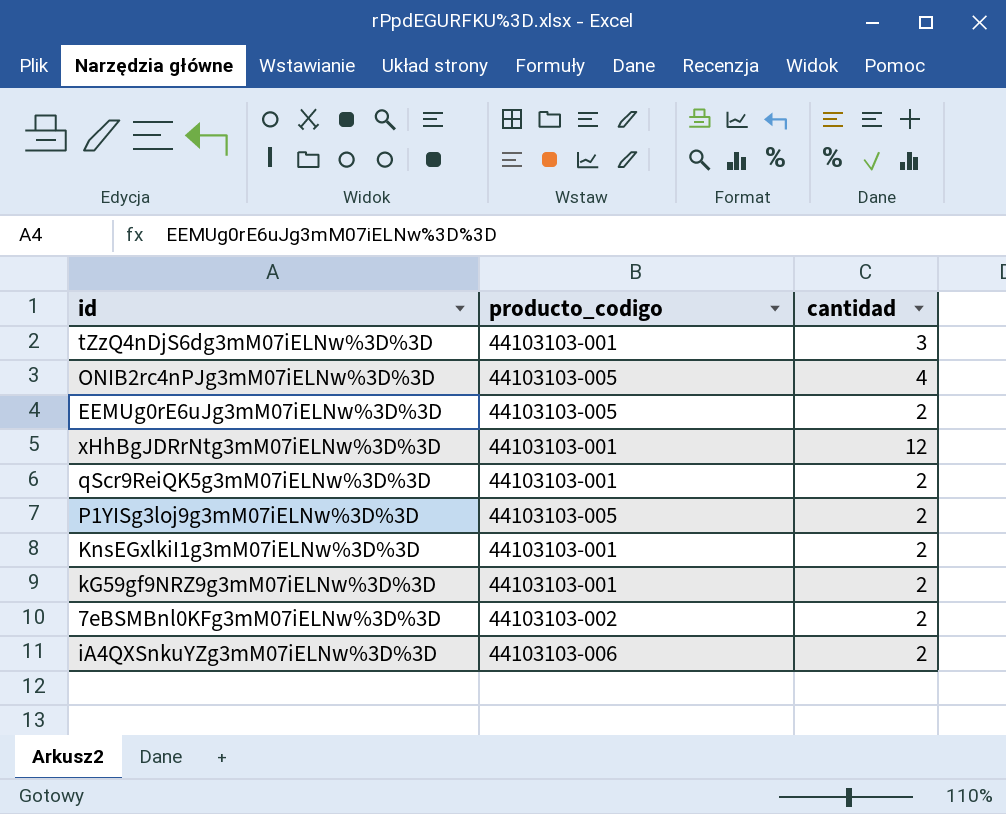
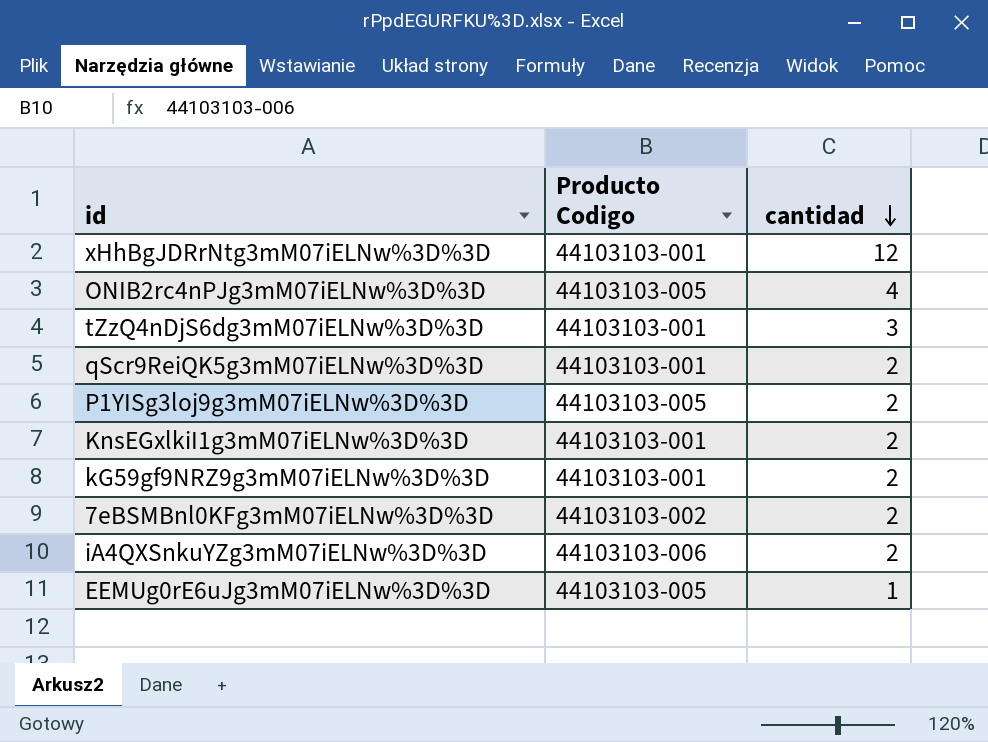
row order: none -> cantidad descending
column name: producto_codigo -> Producto Codigo
EEMUg0rE6uJg3mM07iELNw%3D%3D | cantidad: 2 -> 1

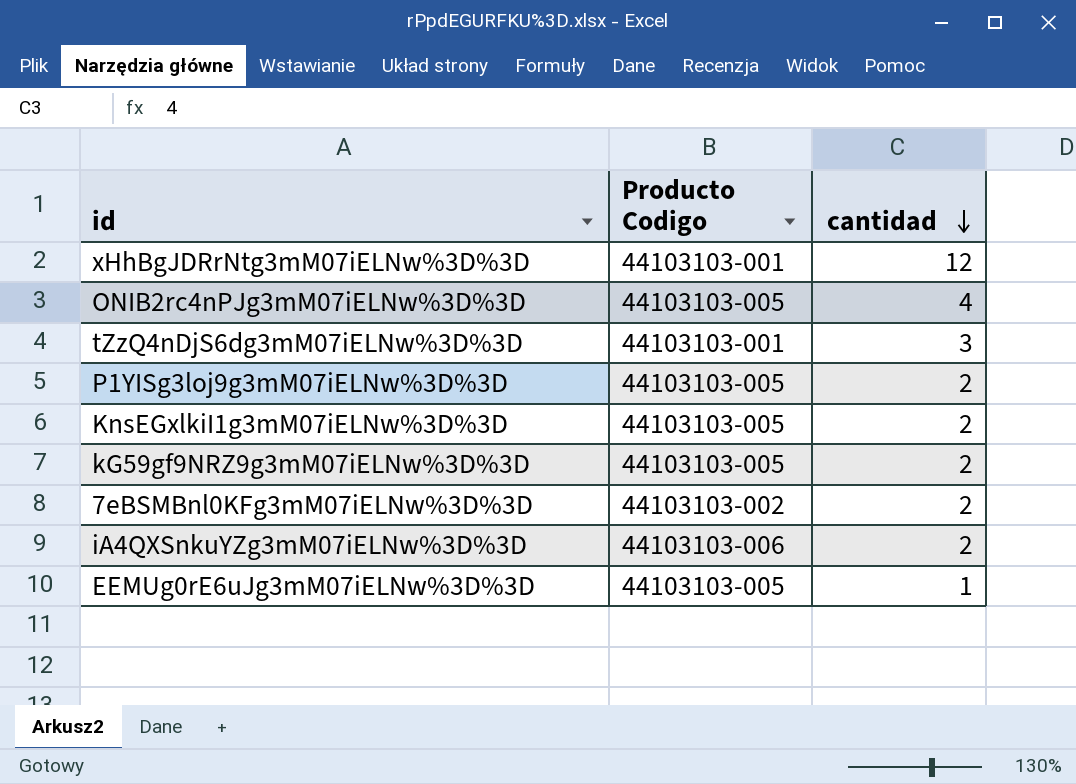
row qScr9ReiQK5g3mM07iELNw%3D%3D: 44103103-001 | 2 -> none
KnsEGxlkiI1g3mM07iELNw%3D%3D | Producto Codigo: 44103103-001 -> 44103103-005
kG59gf9NRZ9g3mM07iELNw%3D%3D | Producto Codigo: 44103103-001 -> 44103103-005

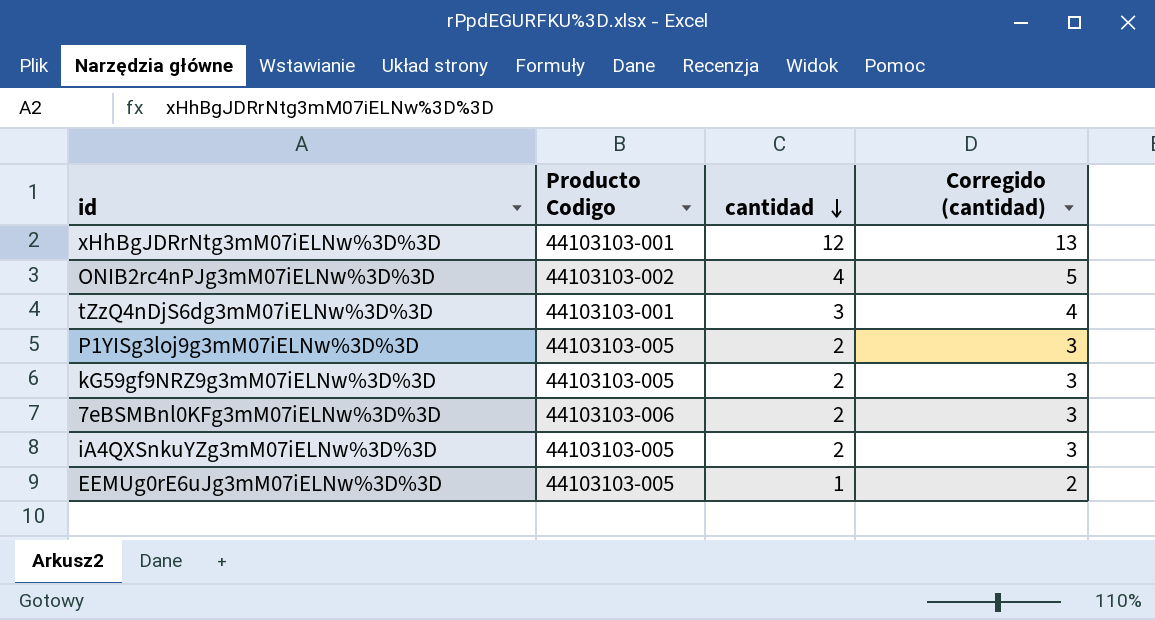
column Corregido (cantidad) | formula: none -> [cantidad] + 1
row KnsEGxlkiI1g3mM07iELNw%3D%3D: 44103103-005 | 2 -> none
ONIB2rc4nPJg3mM07iELNw%3D%3D | Producto Codigo: 44103103-005 -> 44103103-002
7eBSMBnl0KFg3mM07iELNw%3D%3D | Producto Codigo: 44103103-002 -> 44103103-006
iA4QXSnkuYZg3mM07iELNw%3D%3D | Producto Codigo: 44103103-006 -> 44103103-005

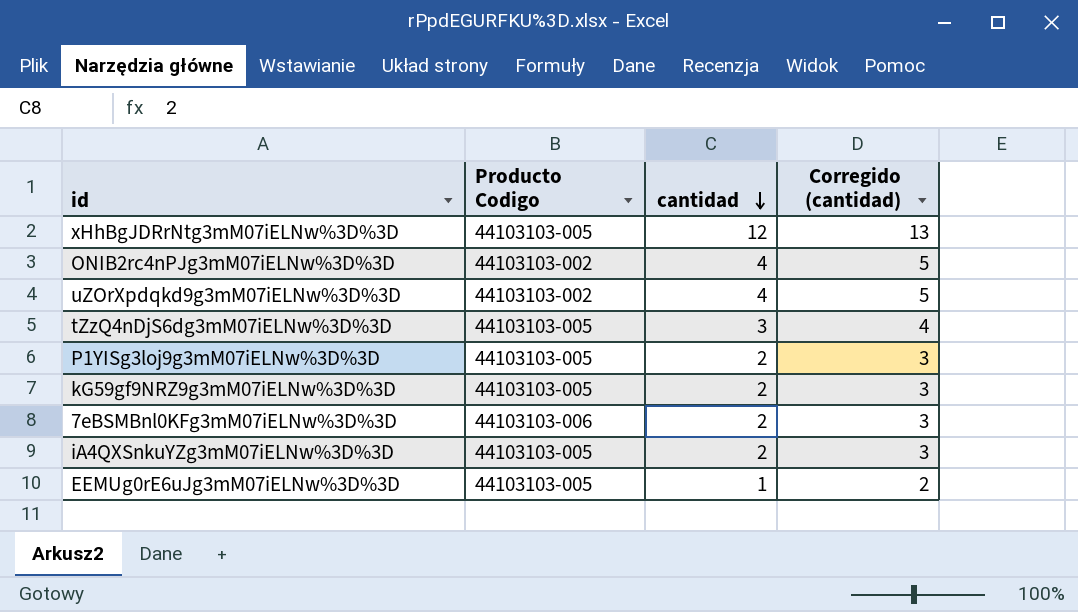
xHhBgJDRrNtg3mM07iELNw%3D%3D | Producto Codigo: 44103103-001 -> 44103103-005
row uZOrXpdqkd9g3mM07iELNw%3D%3D: none -> 44103103-002 | 4 | 5
tZzQ4nDjS6dg3mM07iELNw%3D%3D | Producto Codigo: 44103103-001 -> 44103103-005

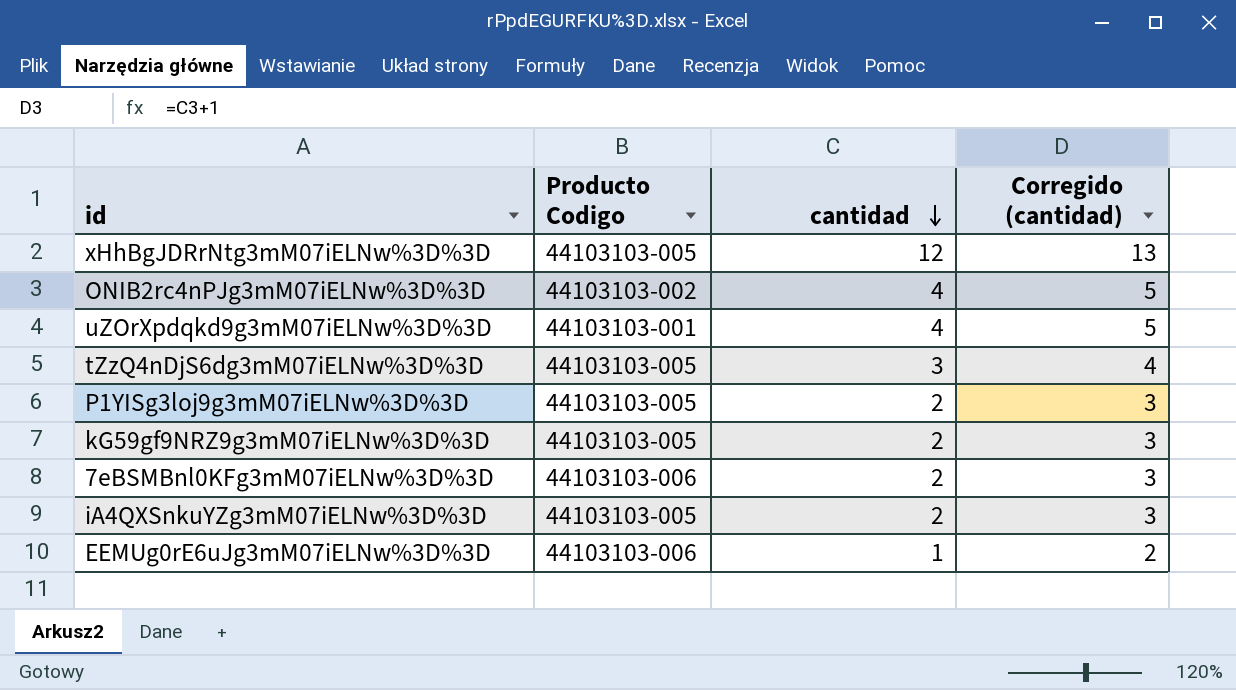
uZOrXpdqkd9g3mM07iELNw%3D%3D | Producto Codigo: 44103103-002 -> 44103103-001
EEMUg0rE6uJg3mM07iELNw%3D%3D | Producto Codigo: 44103103-005 -> 44103103-006

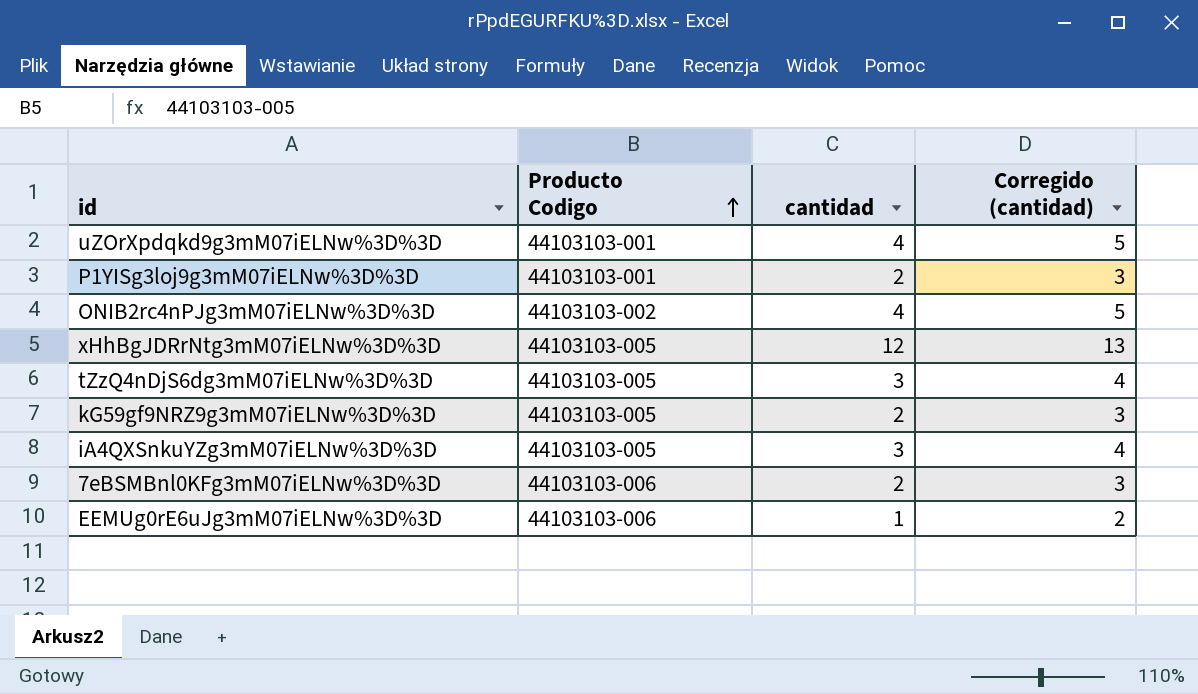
row order: cantidad descending -> Producto Codigo ascending
P1YISg3loj9g3mM07iELNw%3D%3D | Producto Codigo: 44103103-005 -> 44103103-001
iA4QXSnkuYZg3mM07iELNw%3D%3D | cantidad: 2 -> 3
iA4QXSnkuYZg3mM07iELNw%3D%3D | Corregido (cantidad): 3 -> 4

